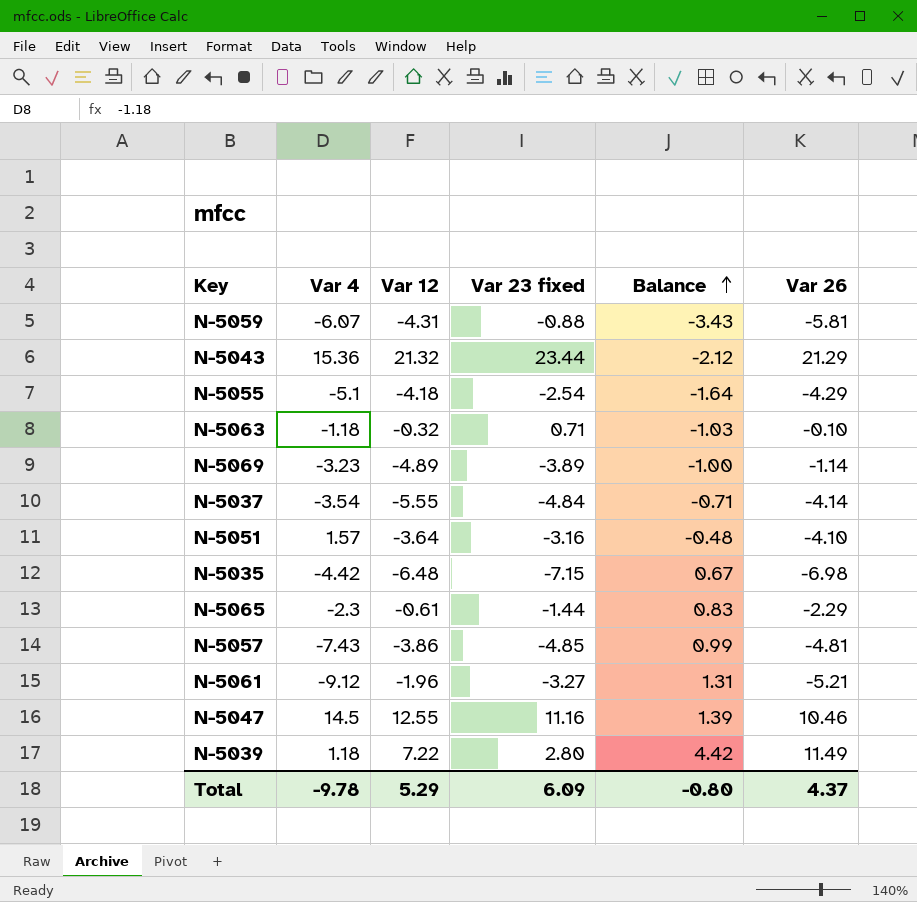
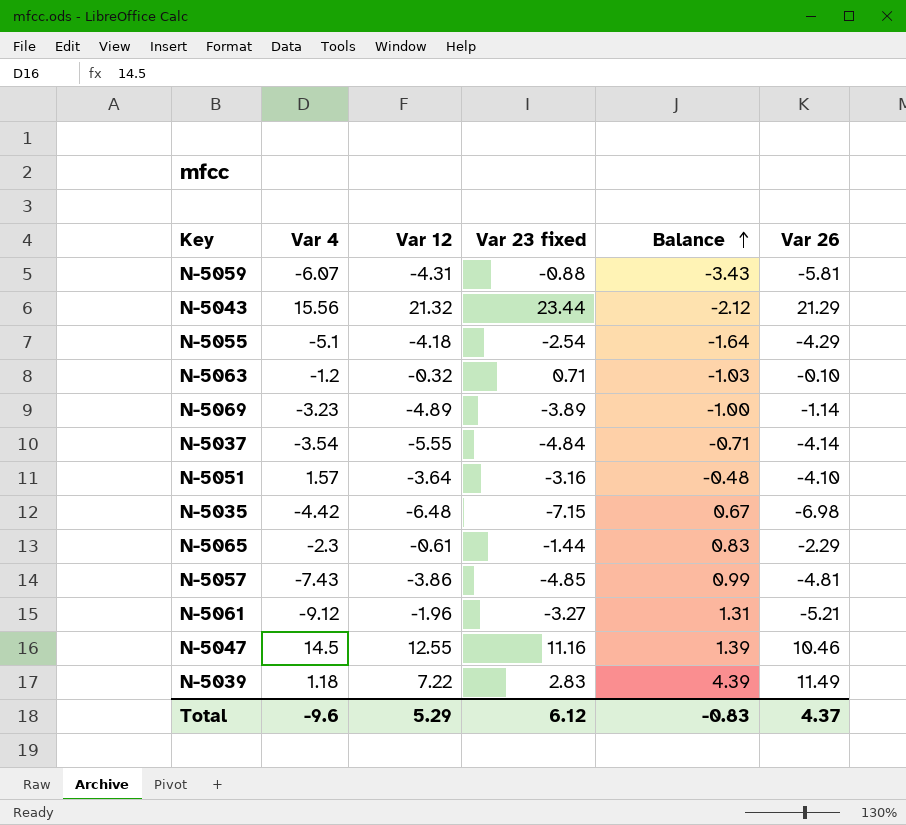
N-5043 | Var 4: 15.36 -> 15.56
N-5063 | Var 4: -1.18 -> -1.2
N-5039 | Var 23 fixed: 2.80 -> 2.83
N-5039 | Balance: 4.42 -> 4.39
Total | Var 4: -9.78 -> -9.6
Total | Var 23 fixed: 6.09 -> 6.12
Total | Balance: -0.80 -> -0.83

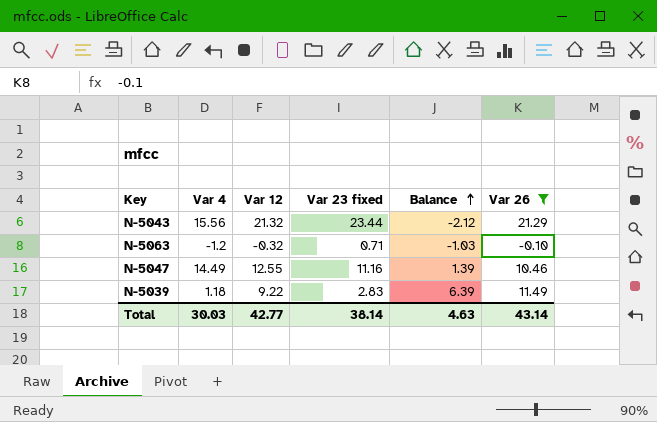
filter: none -> Var 26 >= -0.10
N-5047 | Var 4: 14.5 -> 14.49
N-5039 | Var 12: 7.22 -> 9.22
N-5039 | Balance: 4.39 -> 6.39
Total | Var 4: -9.6 -> 30.03
Total | Var 12: 5.29 -> 42.77
Total | Var 23 fixed: 6.12 -> 38.14
Total | Balance: -0.83 -> 4.63
Total | Var 26: 4.37 -> 43.14

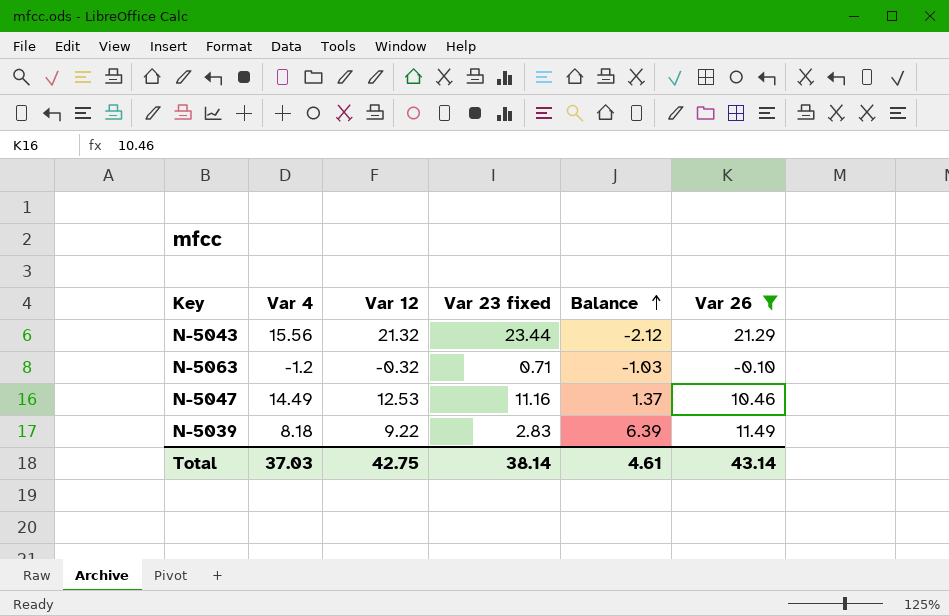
N-5047 | Var 12: 12.55 -> 12.53
N-5047 | Balance: 1.39 -> 1.37
N-5039 | Var 4: 1.18 -> 8.18
Total | Var 4: 30.03 -> 37.03
Total | Var 12: 42.77 -> 42.75
Total | Balance: 4.63 -> 4.61

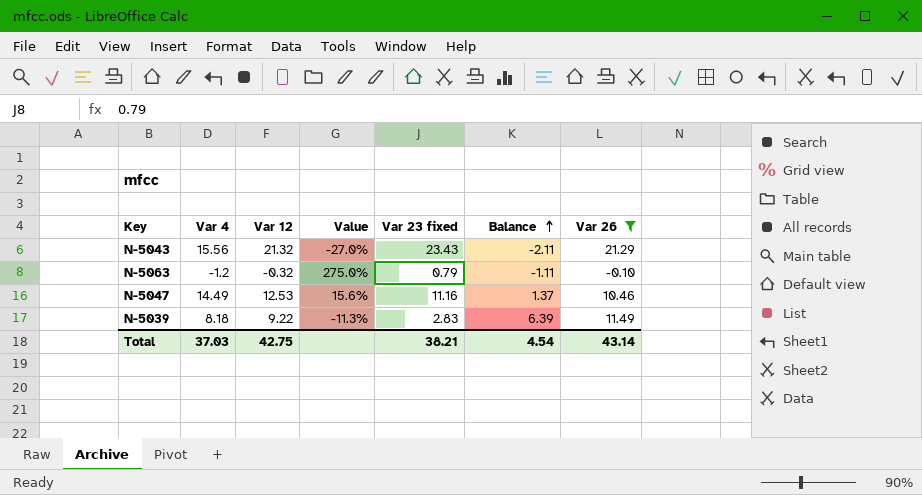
column Value | formula: none -> ([Var 4] - [Var 12]) / [Var 12]
N-5043 | Var 23 fixed: 23.44 -> 23.43
N-5043 | Balance: -2.12 -> -2.11
N-5063 | Var 23 fixed: 0.71 -> 0.79
N-5063 | Balance: -1.03 -> -1.11
Total | Var 23 fixed: 38.14 -> 38.21
Total | Balance: 4.61 -> 4.54

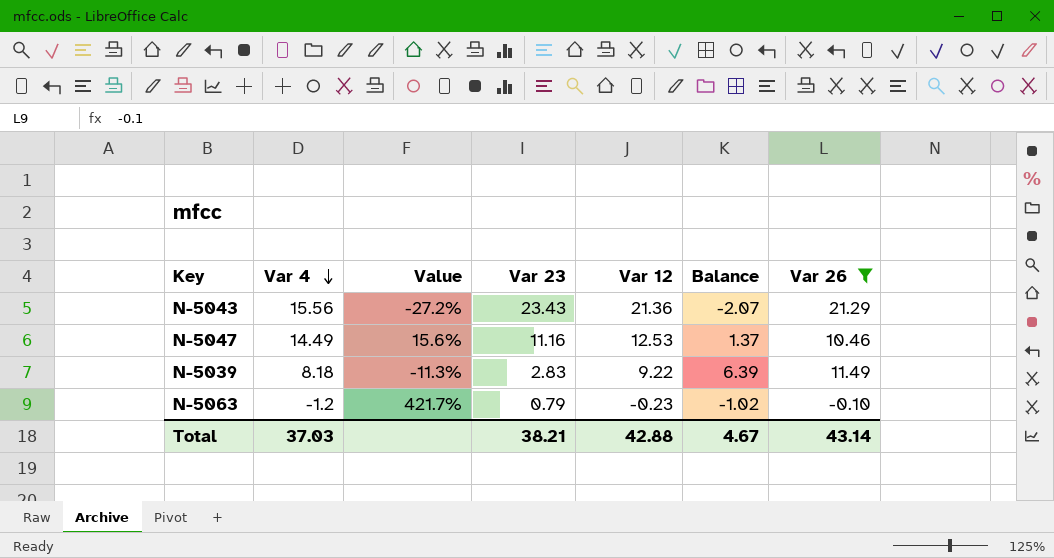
row order: Balance ascending -> Var 4 descending
column name: Var 23 fixed -> Var 23
column Var 12 | position: 3 -> 5
N-5043 | Value: -27.0% -> -27.2%
N-5043 | Var 12: 21.32 -> 21.36
N-5043 | Balance: -2.11 -> -2.07
N-5063 | Value: 275.0% -> 421.7%
N-5063 | Var 12: -0.32 -> -0.23
N-5063 | Balance: -1.11 -> -1.02
Total | Var 12: 42.75 -> 42.88
Total | Balance: 4.54 -> 4.67

